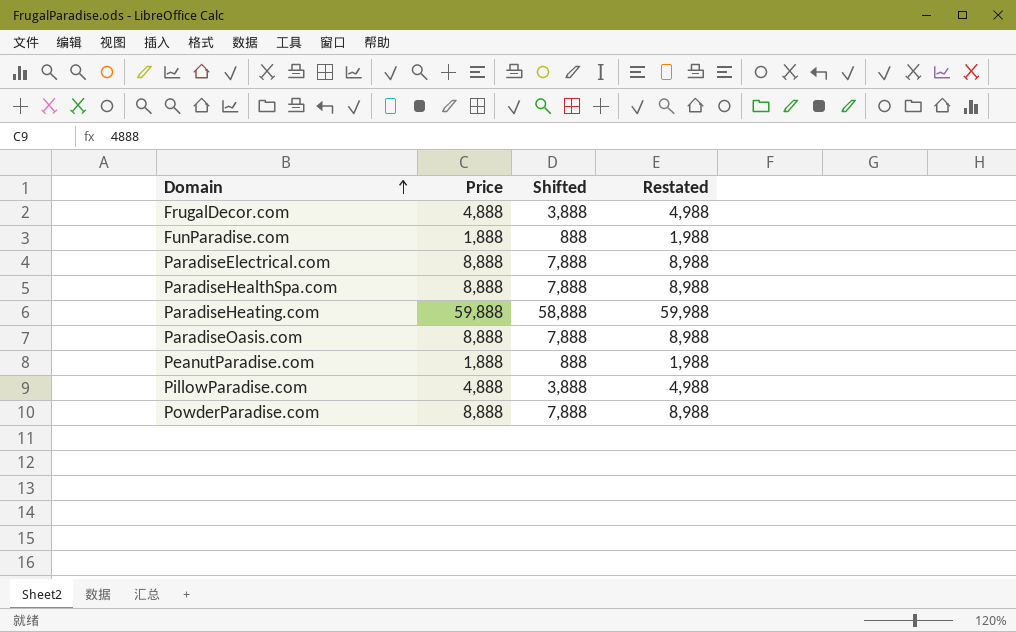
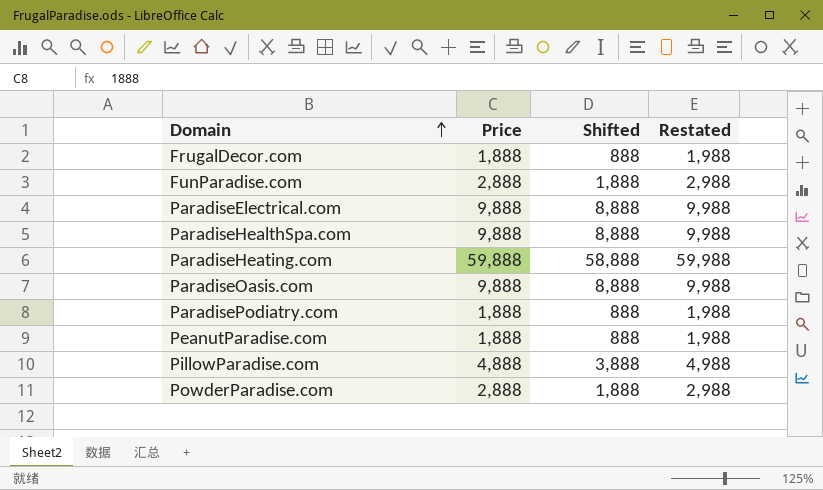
FrugalDecor.com | Price: 4,888 -> 1,888
FrugalDecor.com | Shifted: 3,888 -> 888
FrugalDecor.com | Restated: 4,988 -> 1,988
FunParadise.com | Price: 1,888 -> 2,888
FunParadise.com | Shifted: 888 -> 1,888
FunParadise.com | Restated: 1,988 -> 2,988
ParadiseElectrical.com | Price: 8,888 -> 9,888
ParadiseElectrical.com | Shifted: 7,888 -> 8,888
ParadiseElectrical.com | Restated: 8,988 -> 9,988
ParadiseHealthSpa.com | Price: 8,888 -> 9,888
ParadiseHealthSpa.com | Shifted: 7,888 -> 8,888
ParadiseHealthSpa.com | Restated: 8,988 -> 9,988
ParadiseOasis.com | Price: 8,888 -> 9,888
ParadiseOasis.com | Shifted: 7,888 -> 8,888
ParadiseOasis.com | Restated: 8,988 -> 9,988
row ParadisePodiatry.com: none -> 1,888 | 888 | 1,988
PowderParadise.com | Price: 8,888 -> 2,888
PowderParadise.com | Shifted: 7,888 -> 1,888
PowderParadise.com | Restated: 8,988 -> 2,988

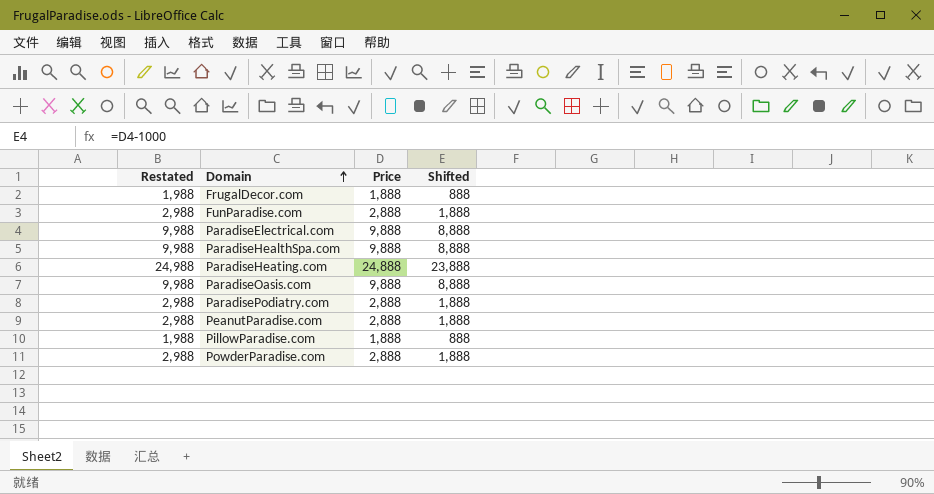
column Restated | position: 4 -> 1
ParadiseHeating.com | Restated: 59,988 -> 24,988
ParadiseHeating.com | Price: 59,888 -> 24,888
ParadiseHeating.com | Shifted: 58,888 -> 23,888
ParadisePodiatry.com | Restated: 1,988 -> 2,988
ParadisePodiatry.com | Price: 1,888 -> 2,888
ParadisePodiatry.com | Shifted: 888 -> 1,888
PeanutParadise.com | Restated: 1,988 -> 2,988
PeanutParadise.com | Price: 1,888 -> 2,888
PeanutParadise.com | Shifted: 888 -> 1,888
PillowParadise.com | Restated: 4,988 -> 1,988
PillowParadise.com | Price: 4,888 -> 1,888
PillowParadise.com | Shifted: 3,888 -> 888

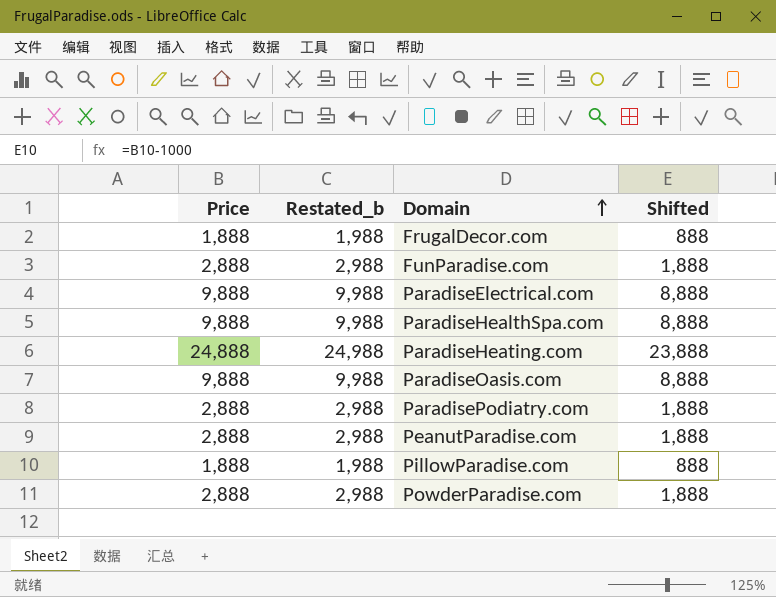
column Price | position: 3 -> 1
column name: Restated -> Restated_b

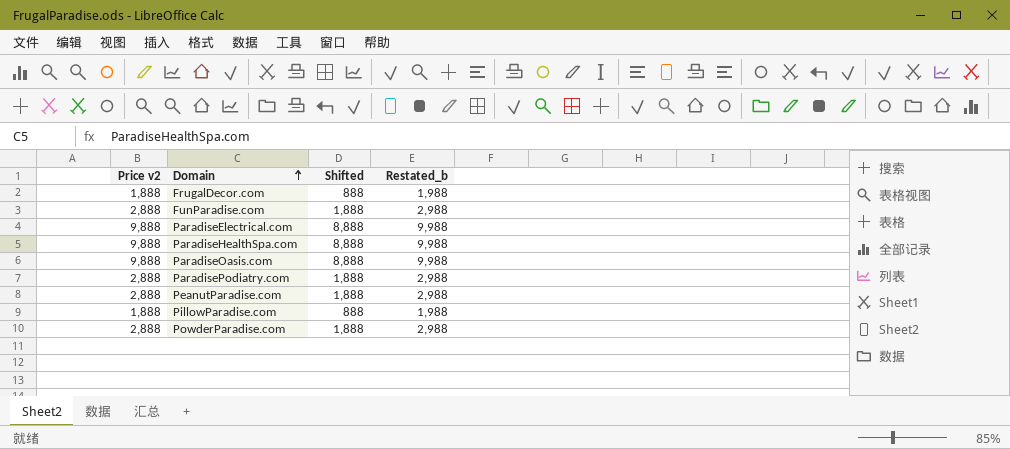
column name: Price -> Price v2
column Restated_b | position: 2 -> 4
row ParadiseHeating.com: 24,888 | 24,988 | 23,888 -> none

